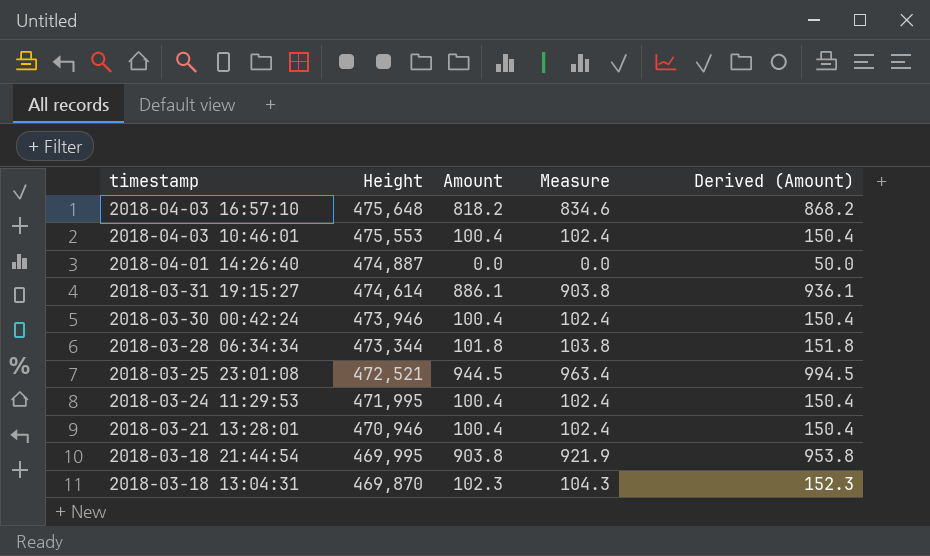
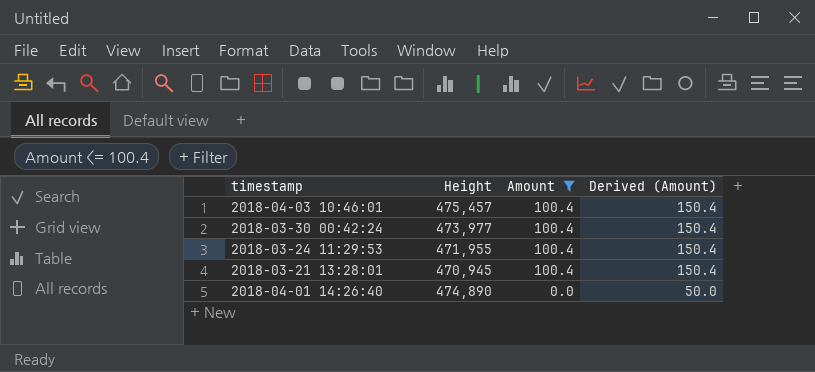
filter: none -> Amount <= 100.4
row order: timestamp descending -> Amount descending
column Measure | formula: [Amount] * 1.02 -> none
2018-04-03 10:46:01 | Height: 475,553 -> 475,457
2018-03-30 00:42:24 | Height: 473,946 -> 473,977
2018-03-24 11:29:53 | Height: 471,995 -> 471,955
2018-03-21 13:28:01 | Height: 470,946 -> 470,945
2018-04-01 14:26:40 | Height: 474,887 -> 474,890

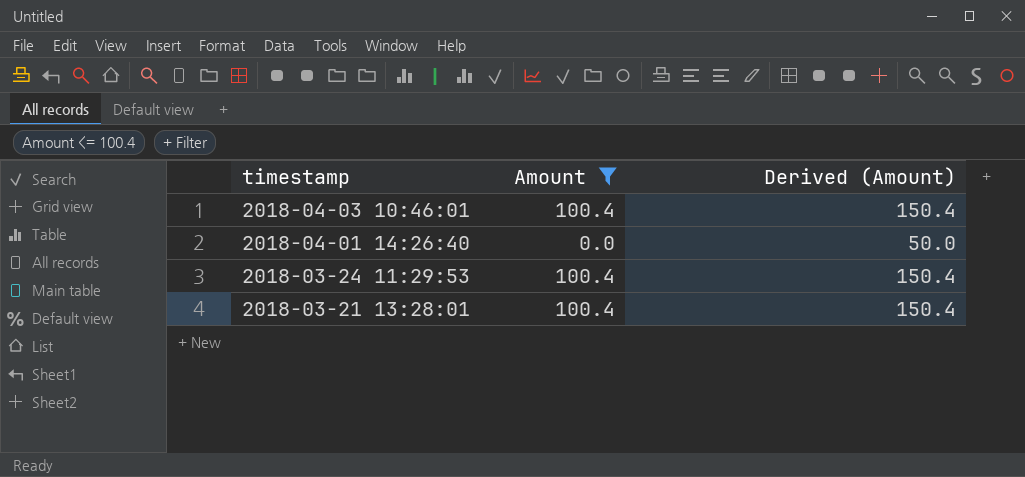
row order: Amount descending -> timestamp descending
column Height | position: 2 -> none
row 2018-03-30 00:42:24: 473,977 | 100.4 | 150.4 -> none

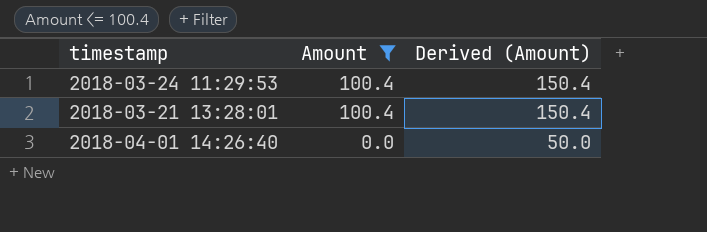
row order: timestamp descending -> Amount descending
row 2018-04-03 10:46:01: 100.4 | 150.4 -> none

